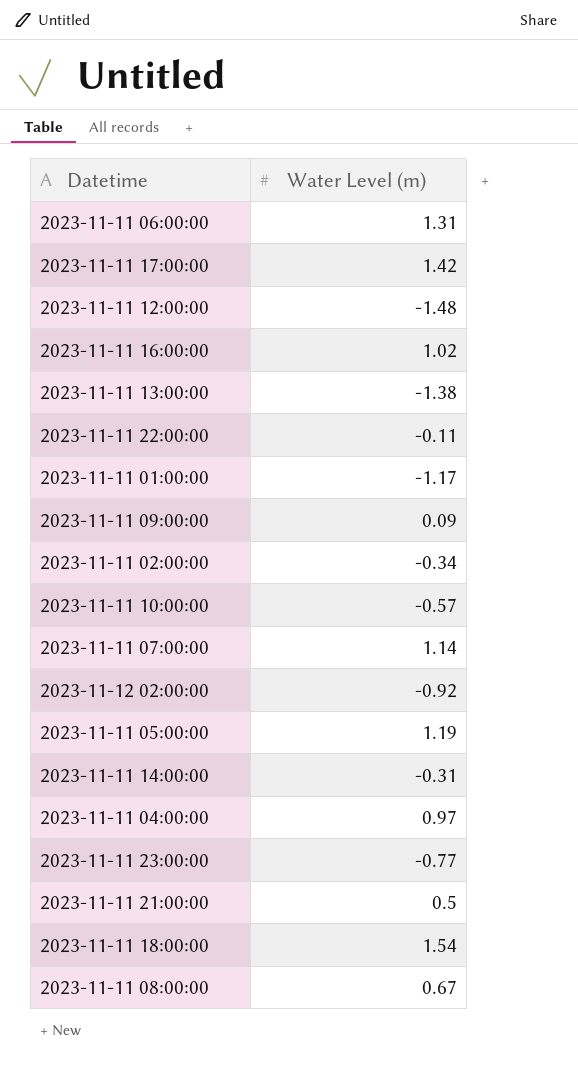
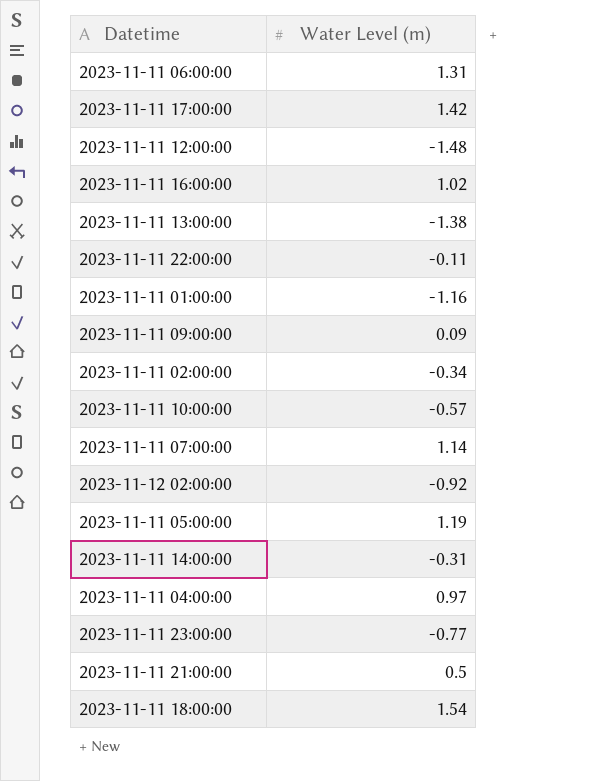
row 2023-11-11 08:00:00: 0.67 -> none
2023-11-11 01:00:00 | Water Level (m): -1.17 -> -1.16

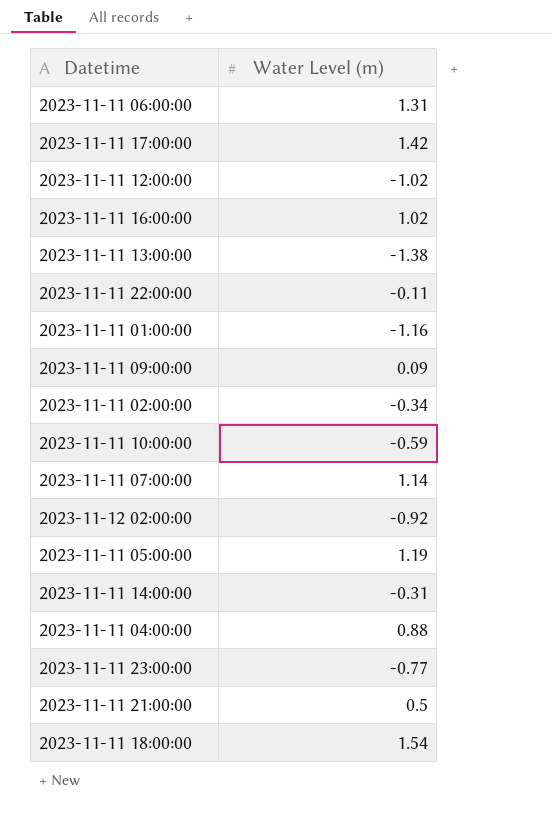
2023-11-11 12:00:00 | Water Level (m): -1.48 -> -1.02
2023-11-11 10:00:00 | Water Level (m): -0.57 -> -0.59
2023-11-11 04:00:00 | Water Level (m): 0.97 -> 0.88

